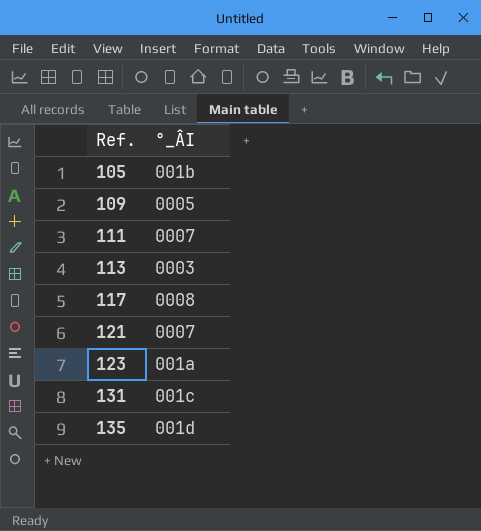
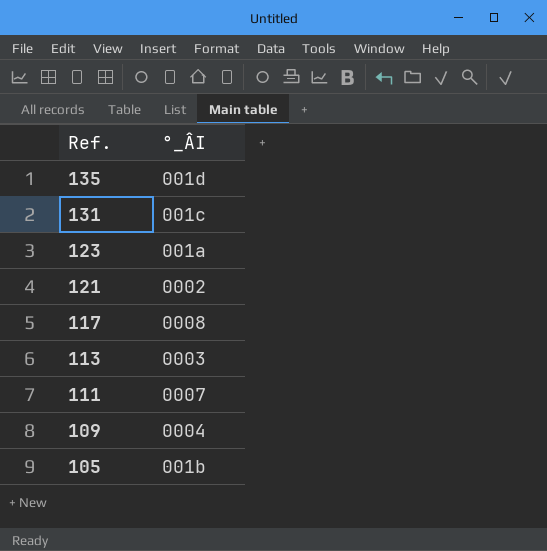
row order: Ref. ascending -> Ref. descending
121 | °_ÂI: 0007 -> 0002
109 | °_ÂI: 0005 -> 0004

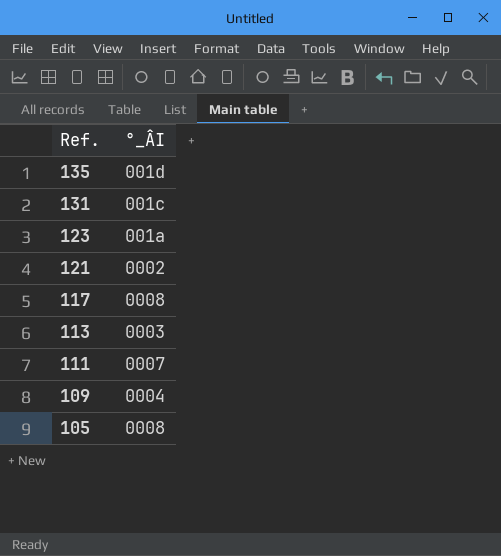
105 | °_ÂI: 001b -> 0008

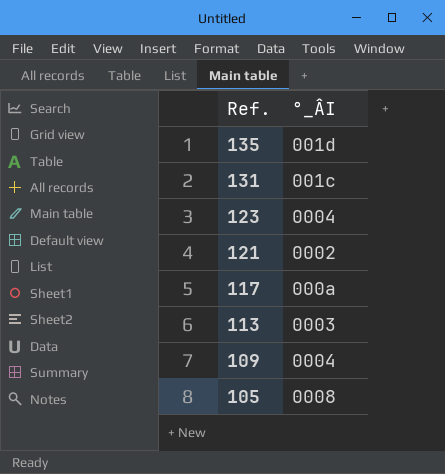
row 111: 0007 -> none
123 | °_ÂI: 001a -> 0004
117 | °_ÂI: 0008 -> 000a

